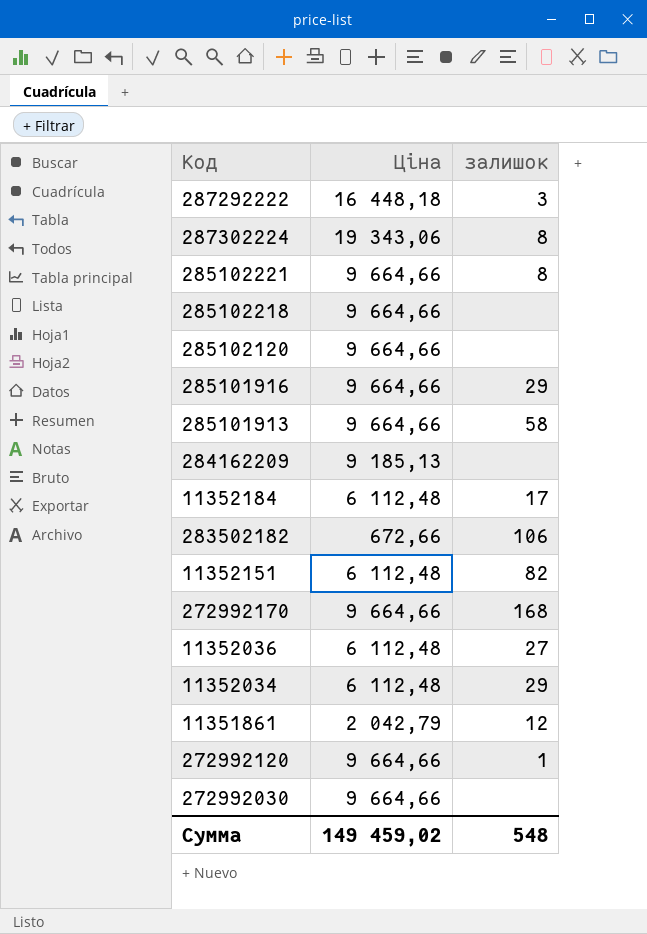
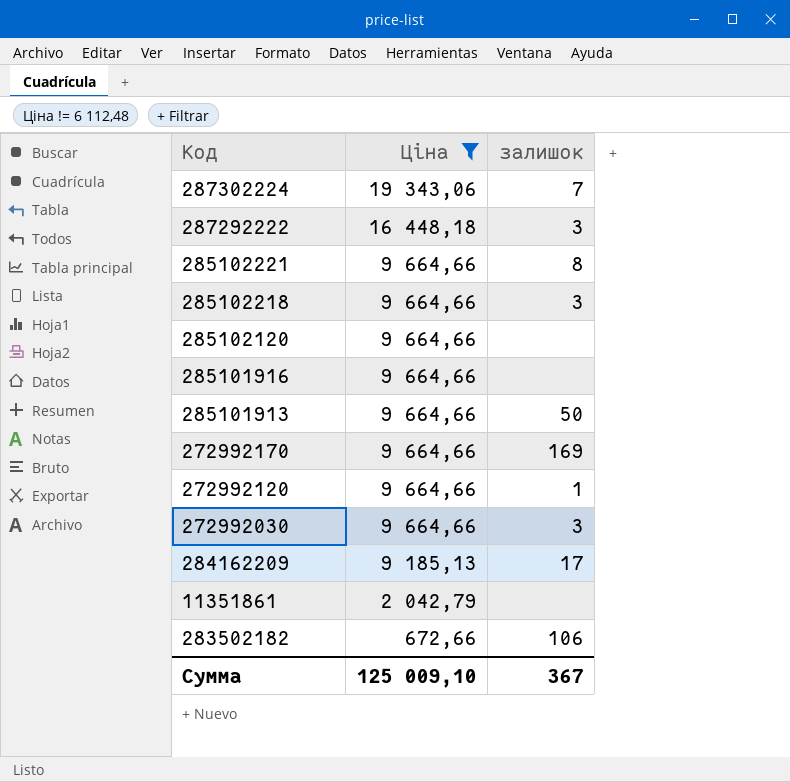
filter: none -> Ціна != 6 112,48
row order: none -> Ціна descending
287302224 | залишок: 8 -> 7
285102218 | залишок: none -> 3
285101916 | залишок: 29 -> none
285101913 | залишок: 58 -> 50
272992170 | залишок: 168 -> 169
272992030 | залишок: none -> 3
284162209 | залишок: none -> 17
11351861 | залишок: 12 -> none
Сумма | Ціна: 149 459,02 -> 125 009,10
Сумма | залишок: 548 -> 367

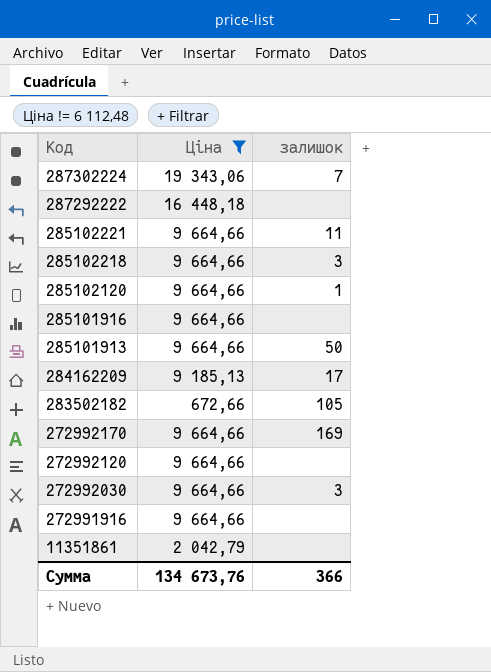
row order: Ціна descending -> Код descending
287292222 | залишок: 3 -> none
285102221 | залишок: 8 -> 11
285102120 | залишок: none -> 1
283502182 | залишок: 106 -> 105
272992120 | залишок: 1 -> none
row 272991916: none -> 9 664,66 | none
Сумма | Ціна: 125 009,10 -> 134 673,76
Сумма | залишок: 367 -> 366

